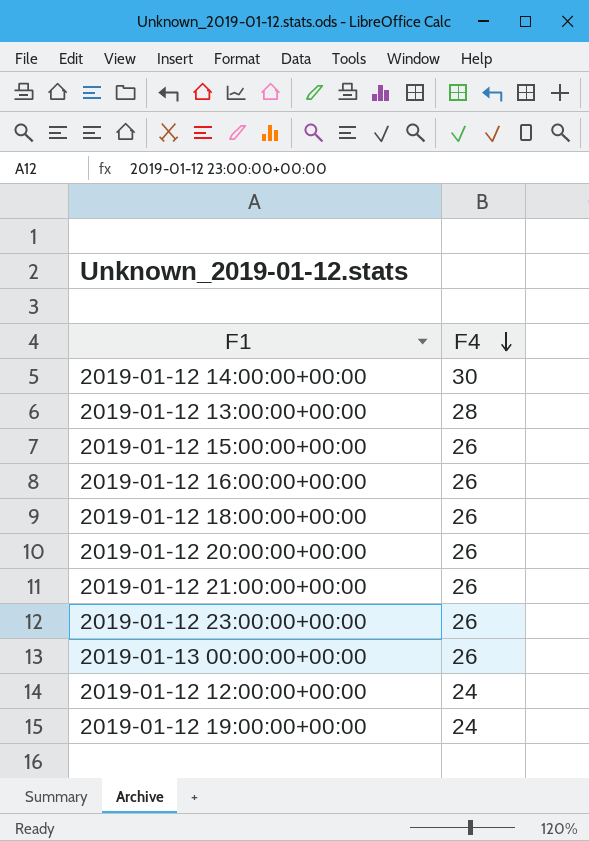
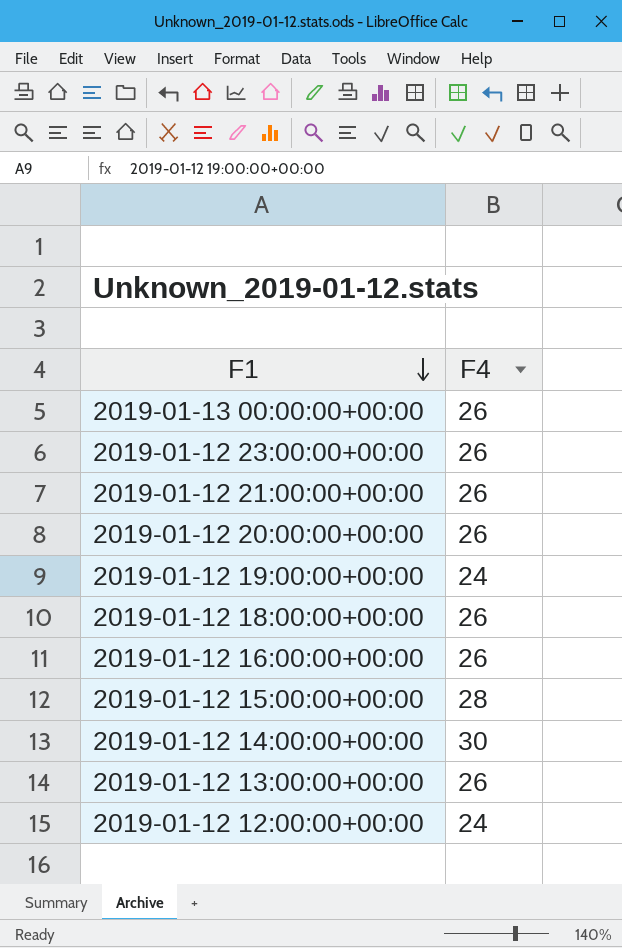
row order: F4 descending -> F1 descending
2019-01-12 15:00:00+00:00 | F4: 26 -> 28
2019-01-12 13:00:00+00:00 | F4: 28 -> 26

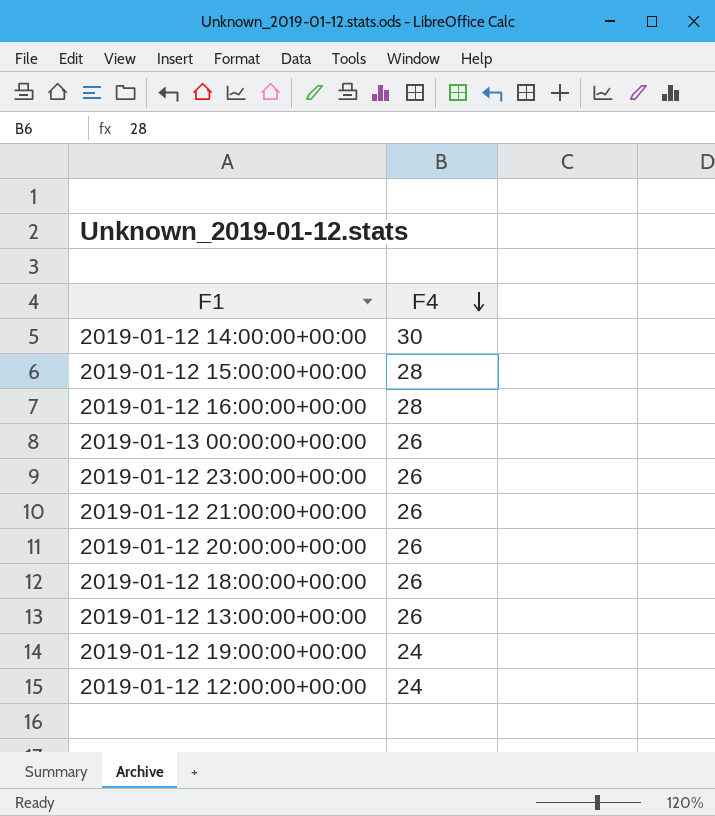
row order: F1 descending -> F4 descending
2019-01-12 16:00:00+00:00 | F4: 26 -> 28

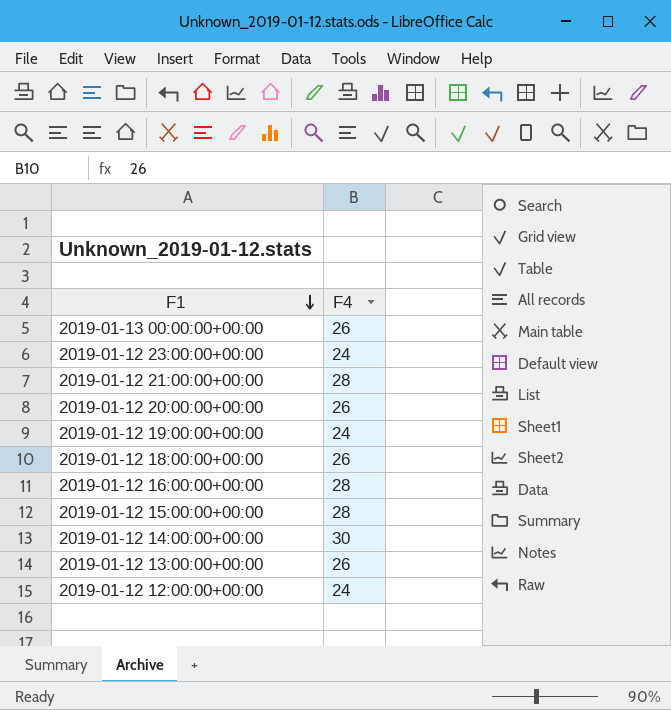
row order: F4 descending -> F1 descending
2019-01-12 23:00:00+00:00 | F4: 26 -> 24
2019-01-12 21:00:00+00:00 | F4: 26 -> 28

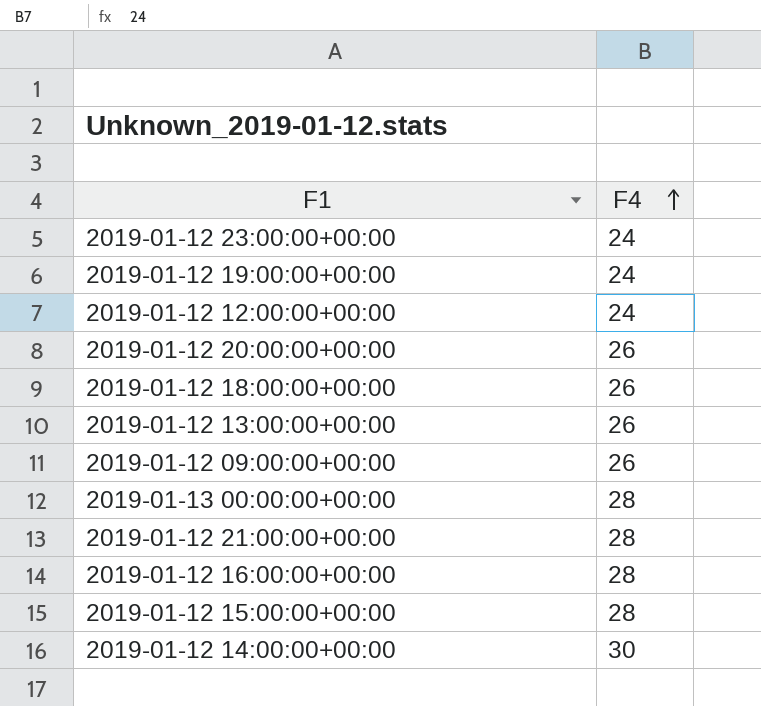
row order: F1 descending -> F4 ascending
row 2019-01-12 09:00:00+00:00: none -> 26
2019-01-13 00:00:00+00:00 | F4: 26 -> 28

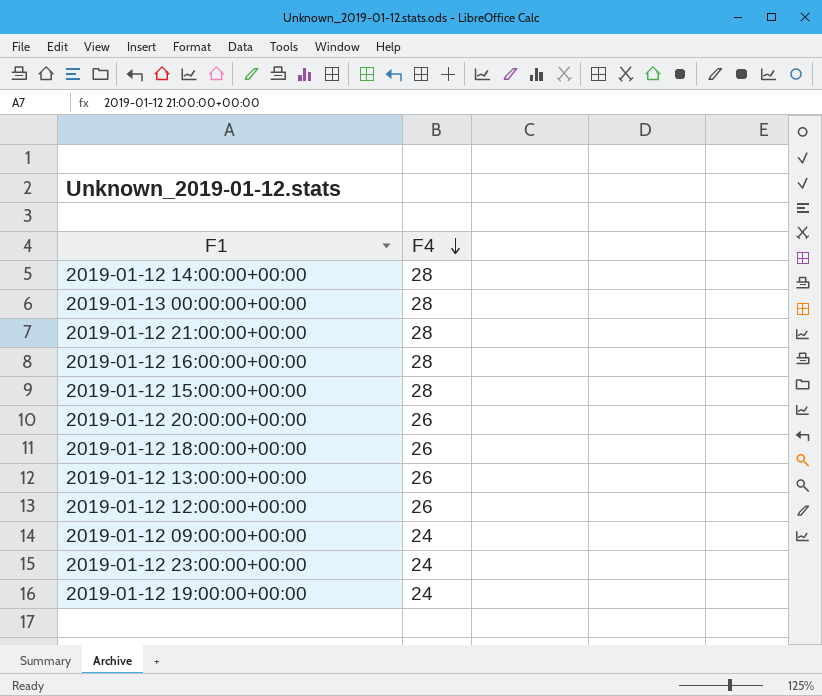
row order: F4 ascending -> F4 descending
2019-01-12 14:00:00+00:00 | F4: 30 -> 28
2019-01-12 12:00:00+00:00 | F4: 24 -> 26
2019-01-12 09:00:00+00:00 | F4: 26 -> 24

